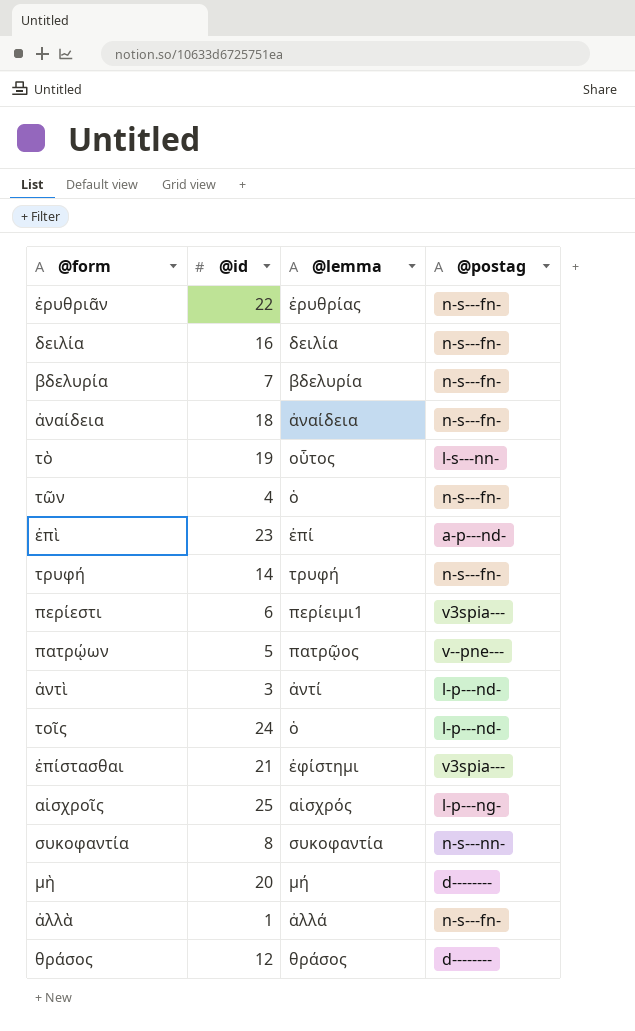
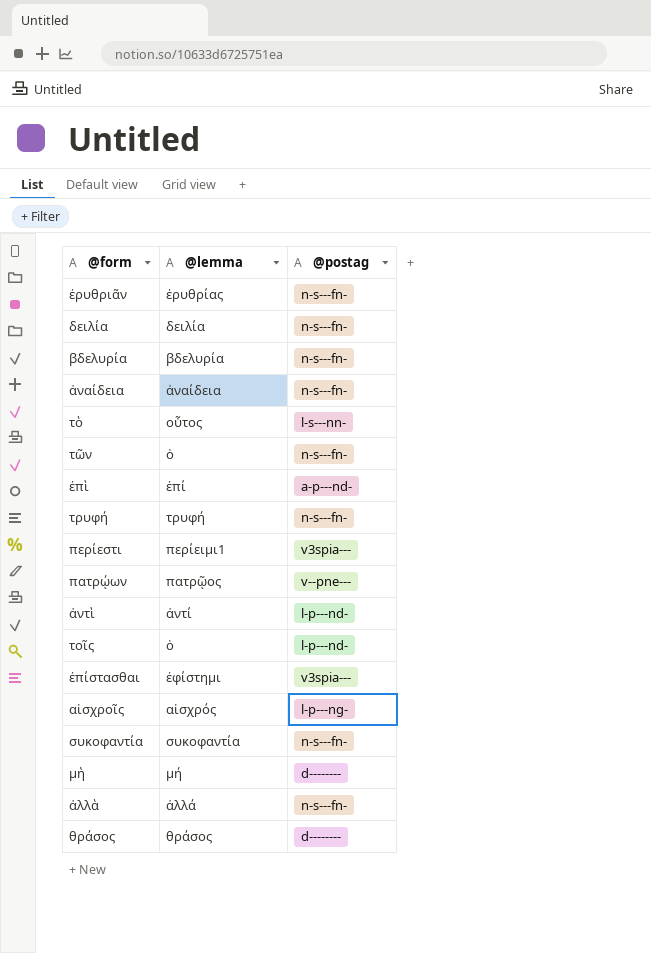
column @id | position: 2 -> none
συκοφαντία | @postag: n-s---nn- -> n-s---fn-

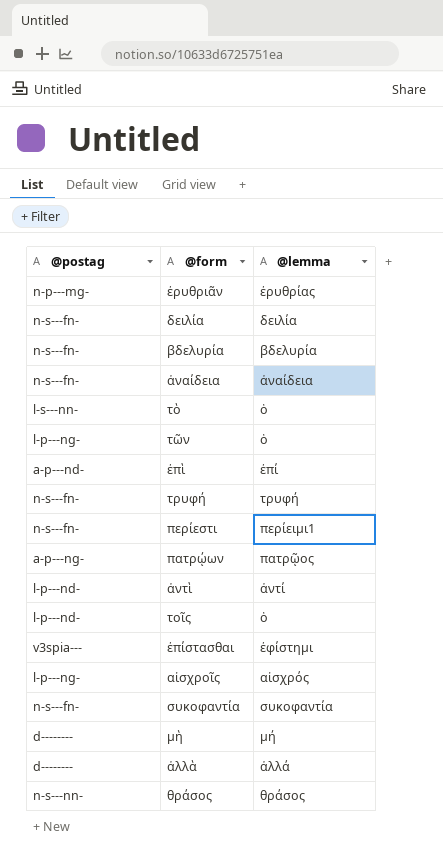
column @postag | position: 3 -> 1
ἐρυθριᾶν | @postag: n-s---fn- -> n-p---mg-
τὸ | @lemma: οὗτος -> ὁ
τῶν | @postag: n-s---fn- -> l-p---ng-
περίεστι | @postag: v3spia--- -> n-s---fn-
πατρῴων | @postag: v--pne--- -> a-p---ng-
ἀλλὰ | @postag: n-s---fn- -> d--------
θράσος | @postag: d-------- -> n-s---nn-

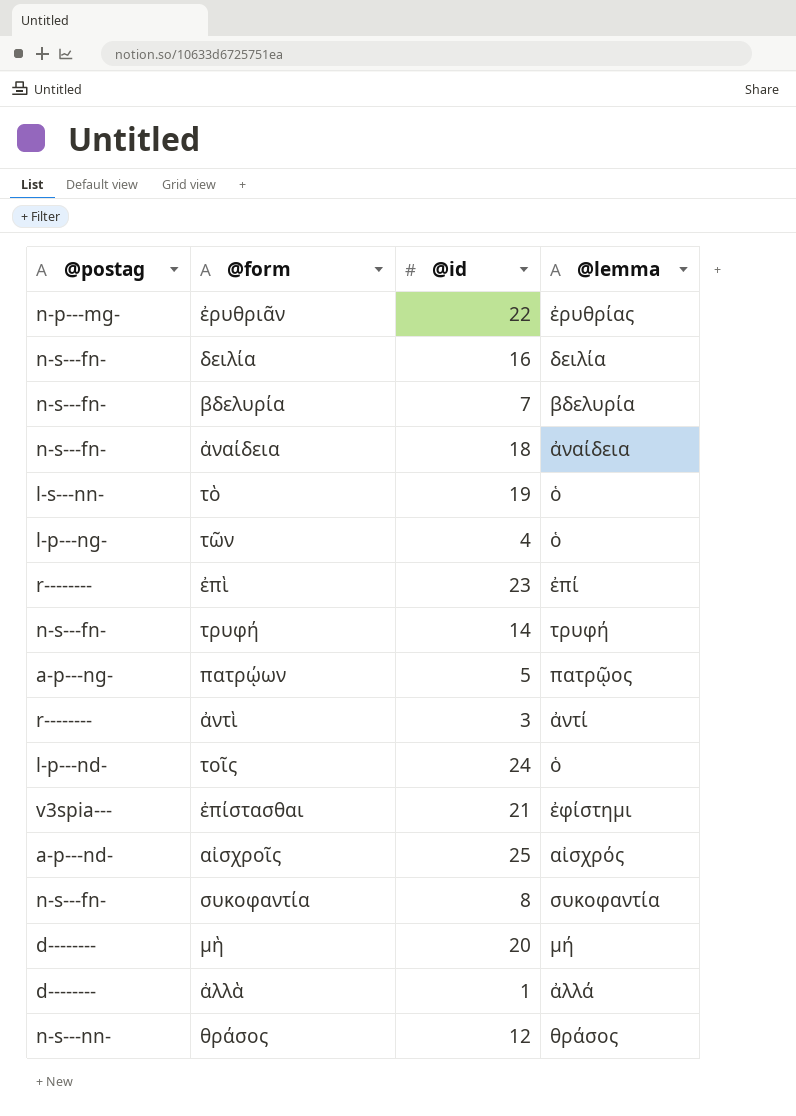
column @id | position: none -> 3
row περίεστι: n-s---fn- | περίειμι1 -> none
ἐπὶ | @postag: a-p---nd- -> r--------
ἀντὶ | @postag: l-p---nd- -> r--------
αἰσχροῖς | @postag: l-p---ng- -> a-p---nd-

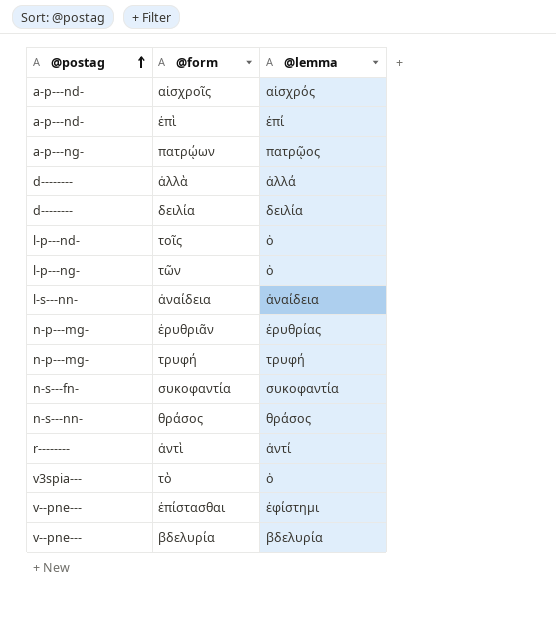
row order: none -> @postag ascending
column @id | position: 3 -> none
row μὴ: d-------- | 20 | μή -> none
ἐπὶ | @postag: r-------- -> a-p---nd-
δειλία | @postag: n-s---fn- -> d--------
ἀναίδεια | @postag: n-s---fn- -> l-s---nn-
τρυφή | @postag: n-s---fn- -> n-p---mg-
τὸ | @postag: l-s---nn- -> v3spia---
ἐπίστασθαι | @postag: v3spia--- -> v--pne---
βδελυρία | @postag: n-s---fn- -> v--pne---

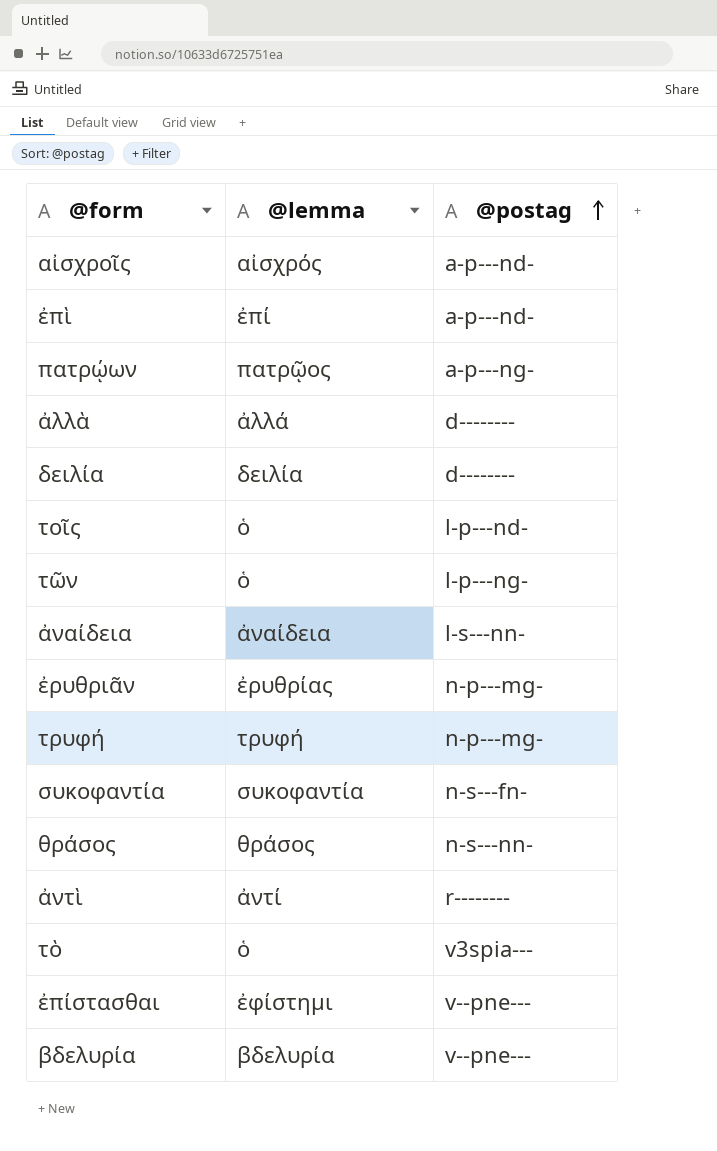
column @postag | position: 1 -> 3

